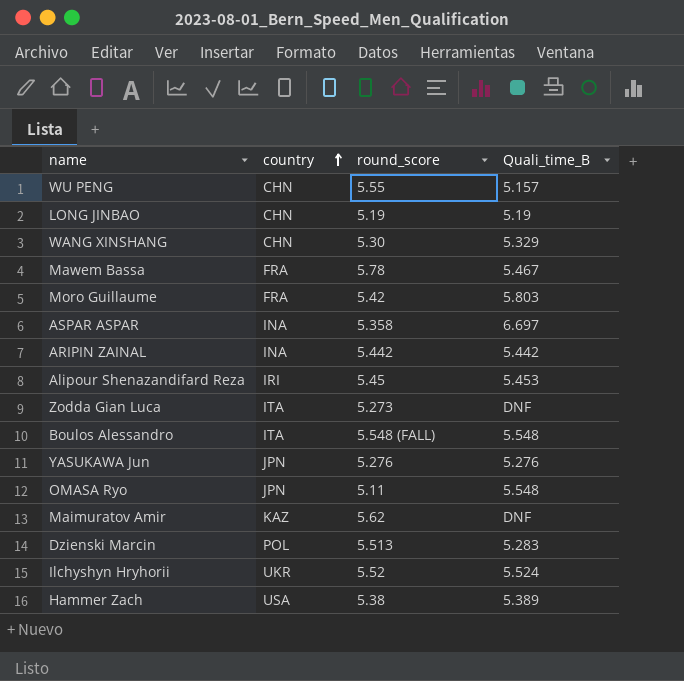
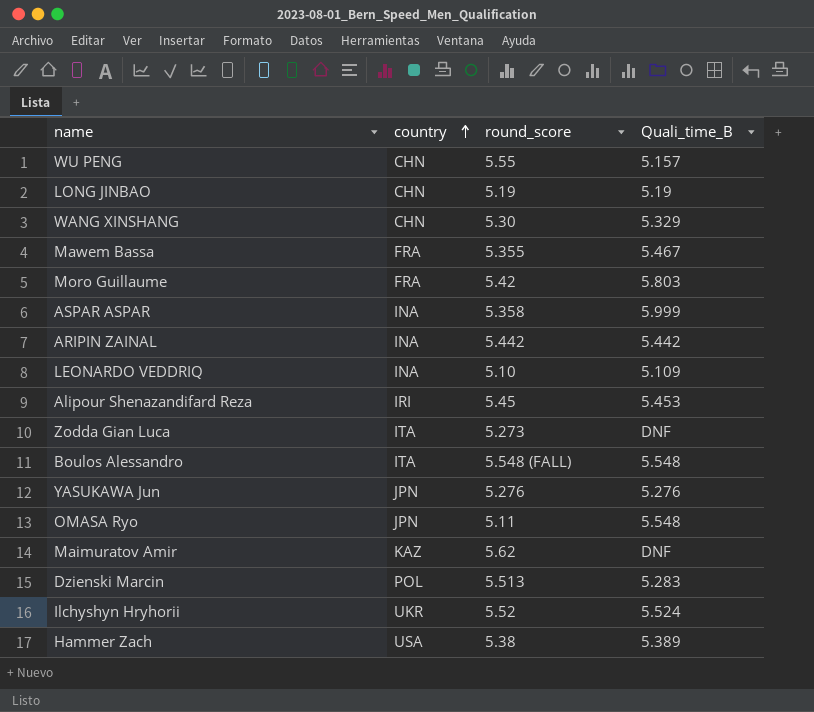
Mawem Bassa | round_score: 5.78 -> 5.355
ASPAR ASPAR | Quali_time_B: 6.697 -> 5.999
row LEONARDO VEDDRIQ: none -> INA | 5.10 | 5.109

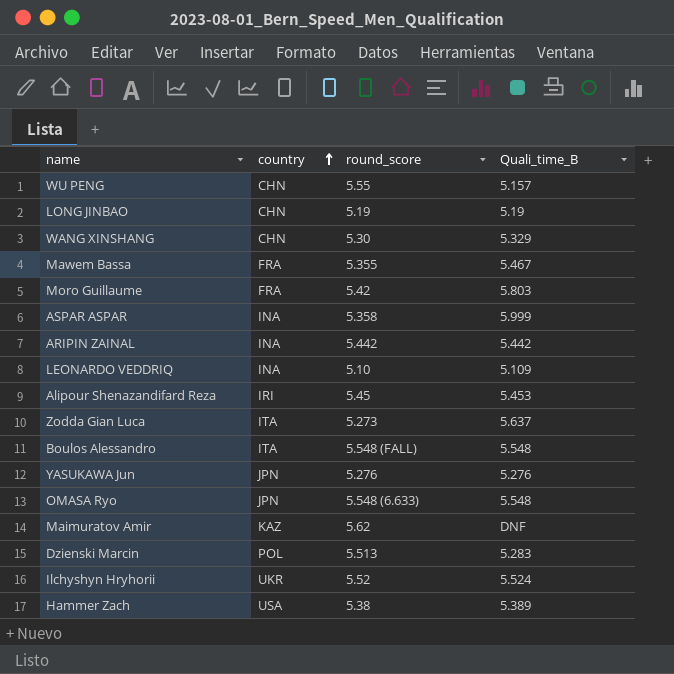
Zodda Gian Luca | Quali_time_B: DNF -> 5.637
OMASA Ryo | round_score: 5.11 -> 5.548 (6.633)

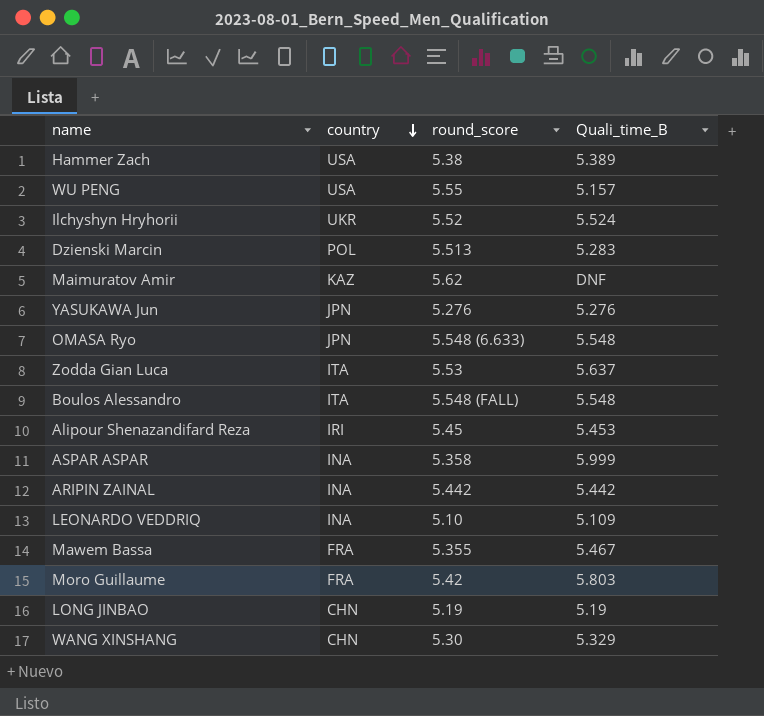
row order: country ascending -> country descending
WU PENG | country: CHN -> USA
Zodda Gian Luca | round_score: 5.273 -> 5.53

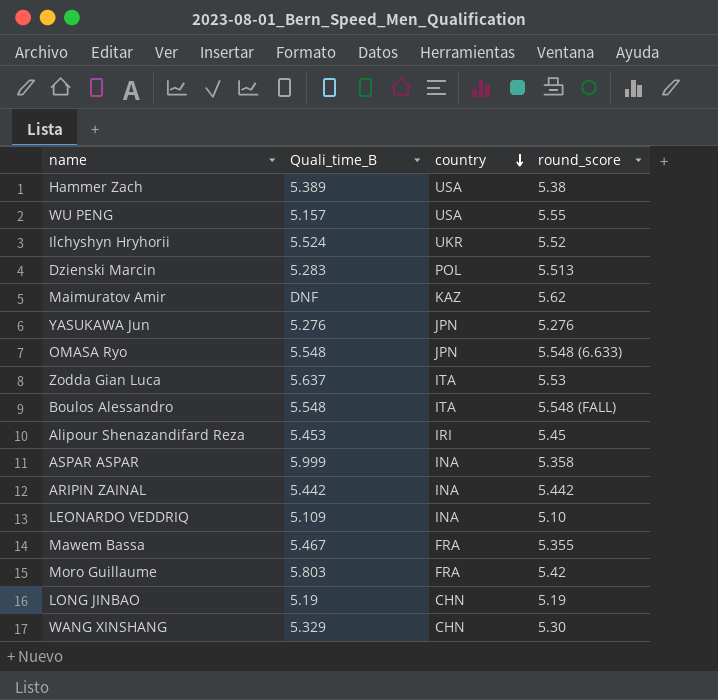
column Quali_time_B | position: 4 -> 2

